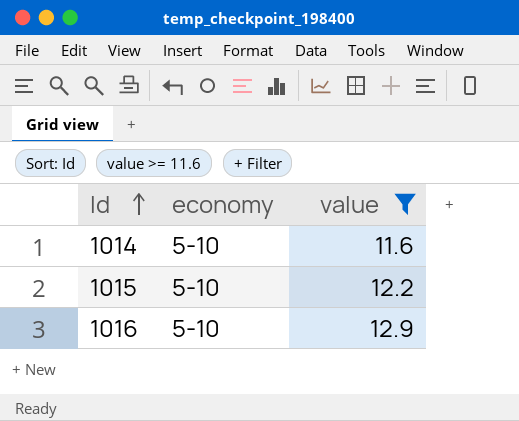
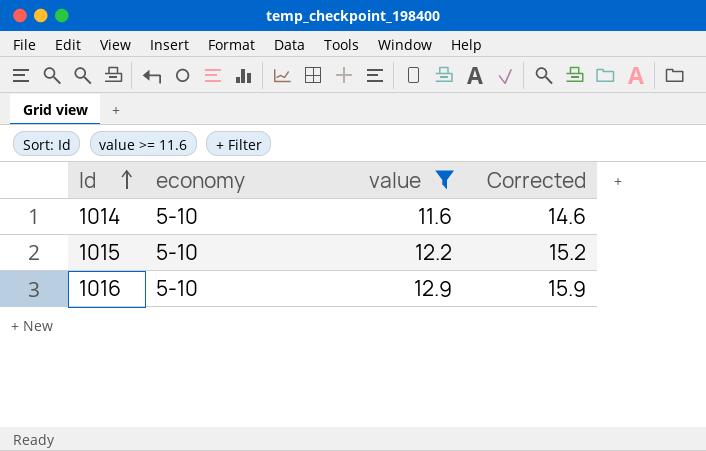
column Corrected | formula: none -> [value] + 3

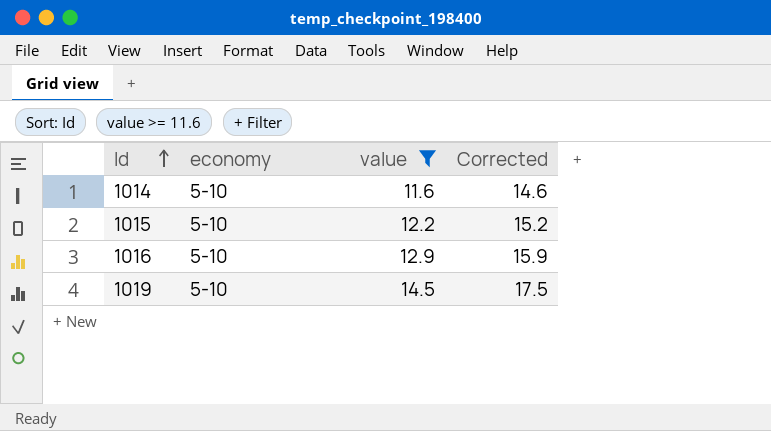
row 1019: none -> 5-10 | 14.5 | 17.5

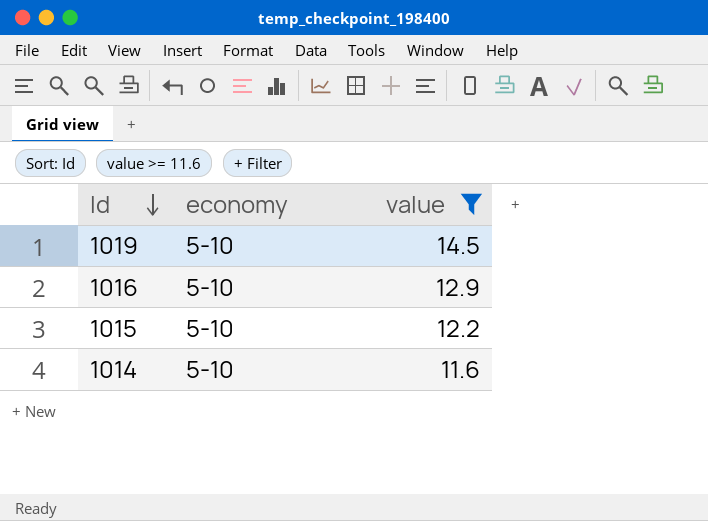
row order: Id ascending -> Id descending
column Corrected | formula: [value] + 3 -> none

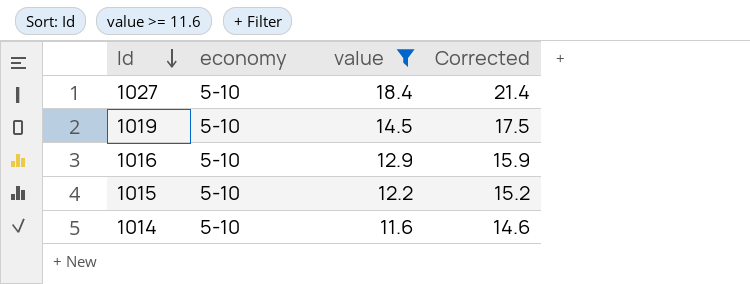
column Corrected | formula: none -> [value] + 3
row 1027: none -> 5-10 | 18.4 | 21.4

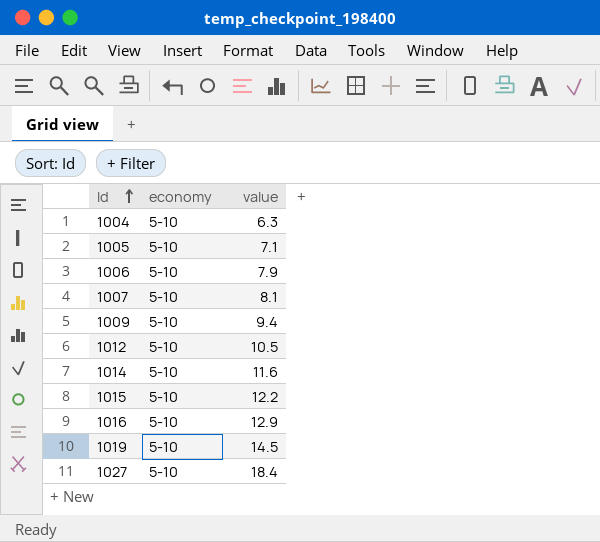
filter: value >= 11.6 -> none
row order: Id descending -> Id ascending
column Corrected | formula: [value] + 3 -> none

